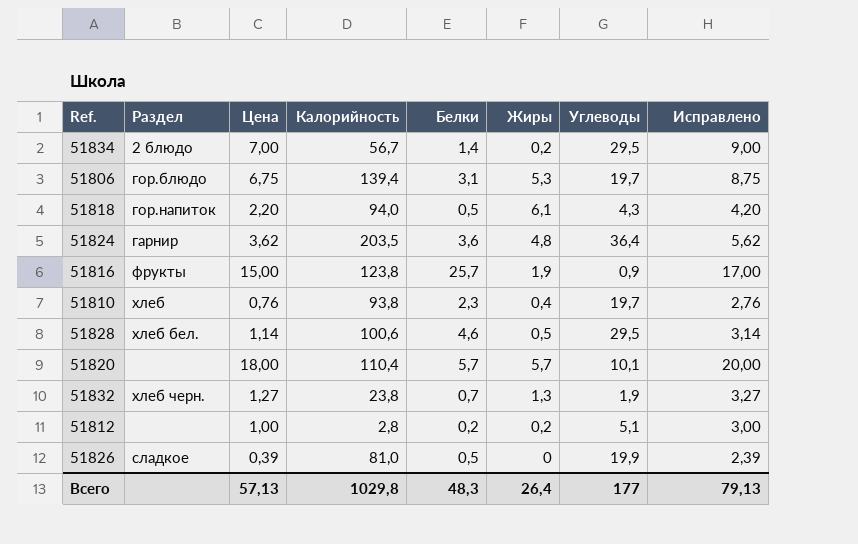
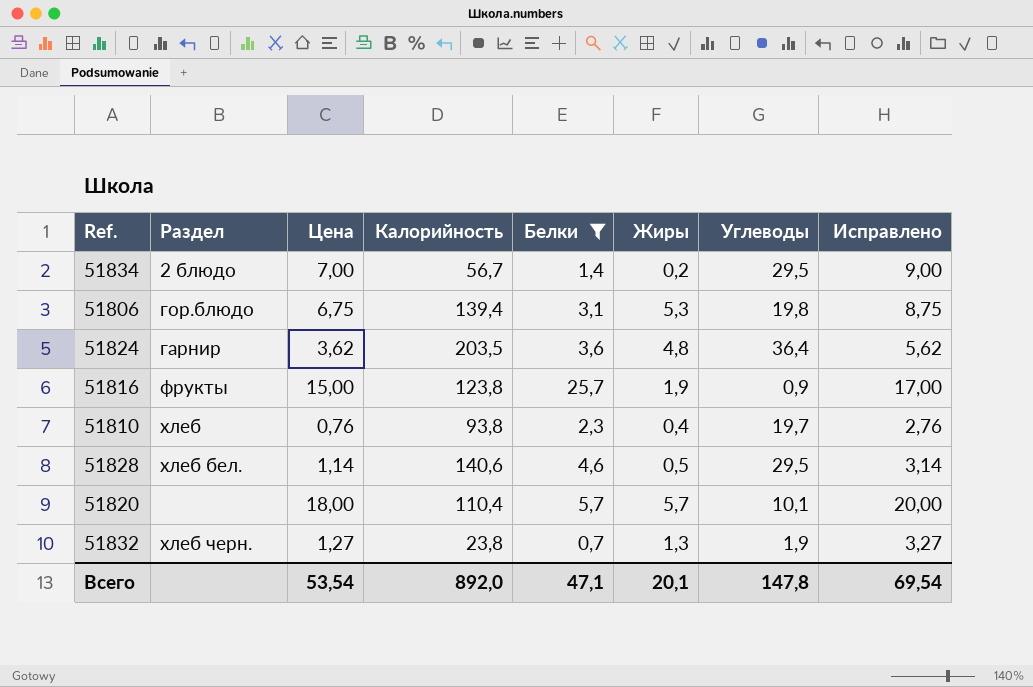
filter: none -> Белки >= 0,7
51806 | Углеводы: 19,7 -> 19,8
51828 | Калорийность: 100,6 -> 140,6
Всего | Цена: 57,13 -> 53,54
Всего | Калорийность: 1029,8 -> 892,0
Всего | Белки: 48,3 -> 47,1
Всего | Жиры: 26,4 -> 20,1
Всего | Углеводы: 177 -> 147,8
Всего | Исправлено: 79,13 -> 69,54

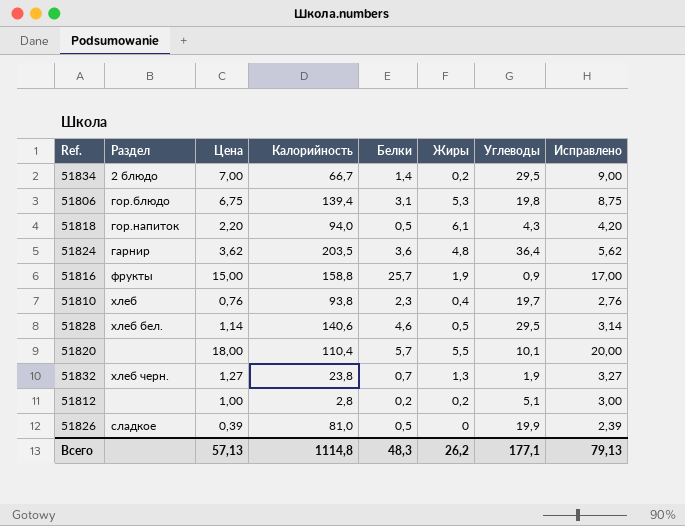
filter: Белки >= 0,7 -> none
51834 | Калорийность: 56,7 -> 66,7
51816 | Калорийность: 123,8 -> 158,8
51820 | Жиры: 5,7 -> 5,5
Всего | Цена: 53,54 -> 57,13
Всего | Калорийность: 892,0 -> 1114,8
Всего | Белки: 47,1 -> 48,3
Всего | Жиры: 20,1 -> 26,2
Всего | Углеводы: 147,8 -> 177,1
Всего | Исправлено: 69,54 -> 79,13

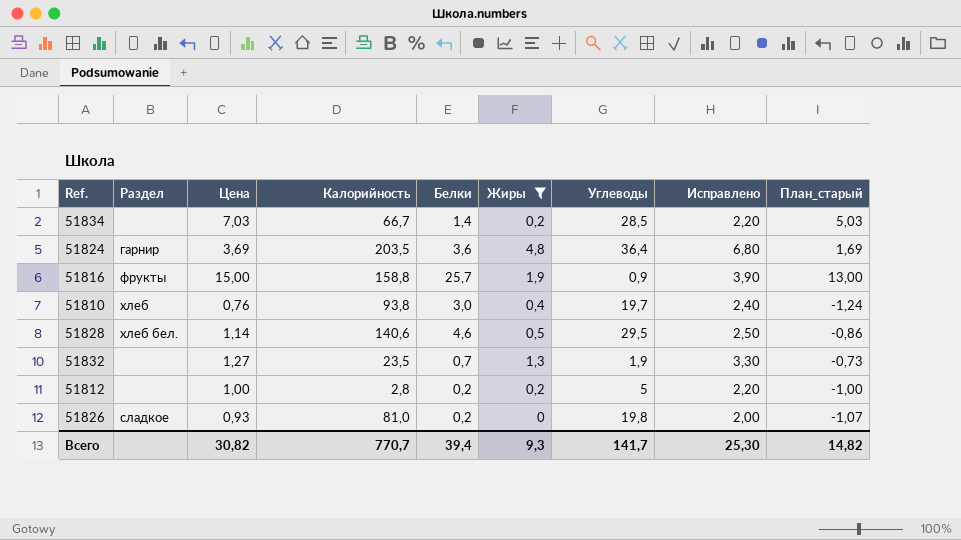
filter: none -> Жиры <= 4,8
column Исправлено | formula: [Цена] + 2 -> [Жиры] + 2
column План_старый | formula: none -> [Цена] - 2
51834 | Раздел: 2 блюдо -> none
51834 | Цена: 7,00 -> 7,03
51834 | Углеводы: 29,5 -> 28,5
51824 | Цена: 3,62 -> 3,69
51810 | Белки: 2,3 -> 3,0
51832 | Раздел: хлеб черн. -> none
51832 | Калорийность: 23,8 -> 23,5
51812 | Углеводы: 5,1 -> 5
51826 | Цена: 0,39 -> 0,93
51826 | Белки: 0,5 -> 0,2
51826 | Углеводы: 19,9 -> 19,8
Всего | Цена: 57,13 -> 30,82
Всего | Калорийность: 1114,8 -> 770,7
Всего | Белки: 48,3 -> 39,4
Всего | Жиры: 26,2 -> 9,3
Всего | Углеводы: 177,1 -> 141,7
Всего | Исправлено: 79,13 -> 25,30

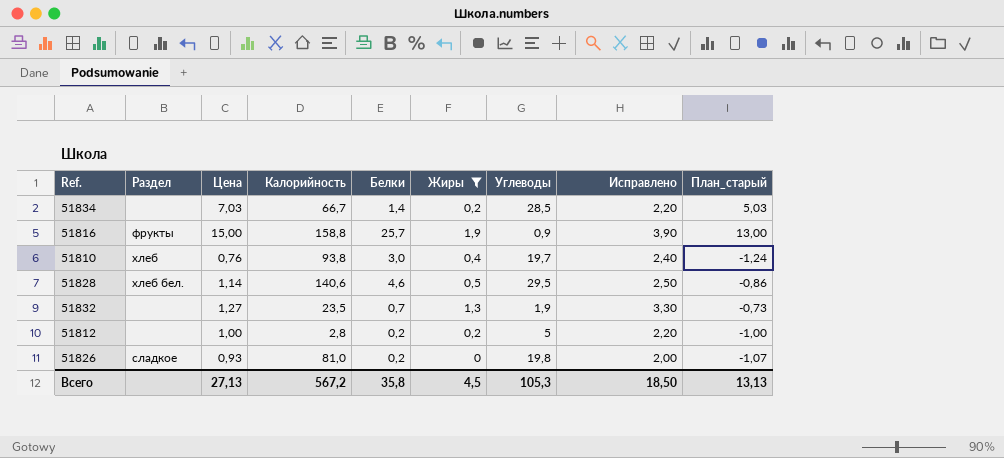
row 51824: гарнир | 3,69 | 203,5 | 3,6 | 4,8 | 36,4 | 6,80 | 1,69 -> none
Всего | Цена: 30,82 -> 27,13
Всего | Калорийность: 770,7 -> 567,2
Всего | Белки: 39,4 -> 35,8
Всего | Жиры: 9,3 -> 4,5
Всего | Углеводы: 141,7 -> 105,3
Всего | Исправлено: 25,30 -> 18,50
Всего | План_старый: 14,82 -> 13,13

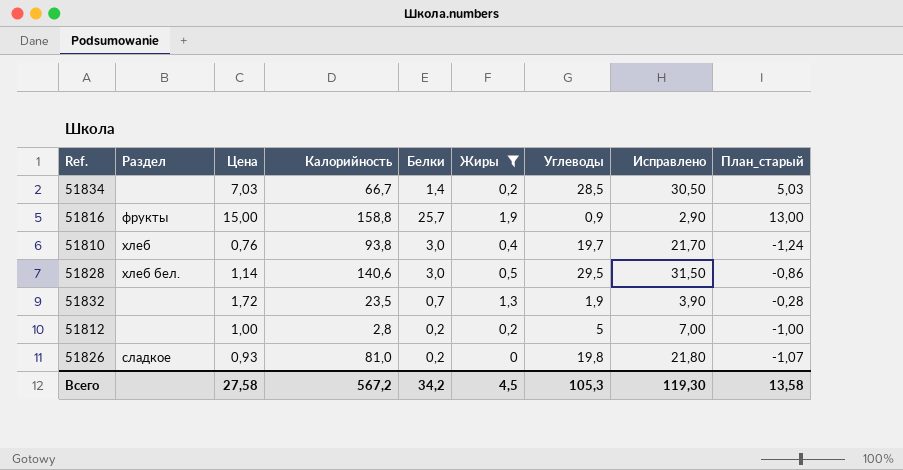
column Исправлено | formula: [Жиры] + 2 -> [Углеводы] + 2
51828 | Белки: 4,6 -> 3,0
51832 | Цена: 1,27 -> 1,72
51832 | План_старый: -0,73 -> -0,28
Всего | Цена: 27,13 -> 27,58
Всего | Белки: 35,8 -> 34,2
Всего | Исправлено: 18,50 -> 119,30
Всего | План_старый: 13,13 -> 13,58

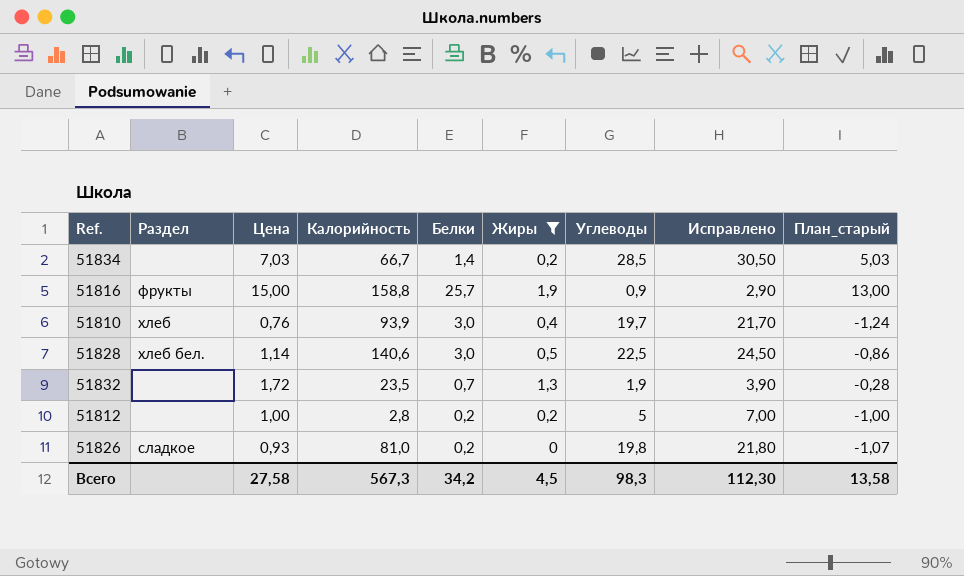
51810 | Калорийность: 93,8 -> 93,9
51828 | Углеводы: 29,5 -> 22,5
51828 | Исправлено: 31,50 -> 24,50
Всего | Калорийность: 567,2 -> 567,3
Всего | Углеводы: 105,3 -> 98,3
Всего | Исправлено: 119,30 -> 112,30

